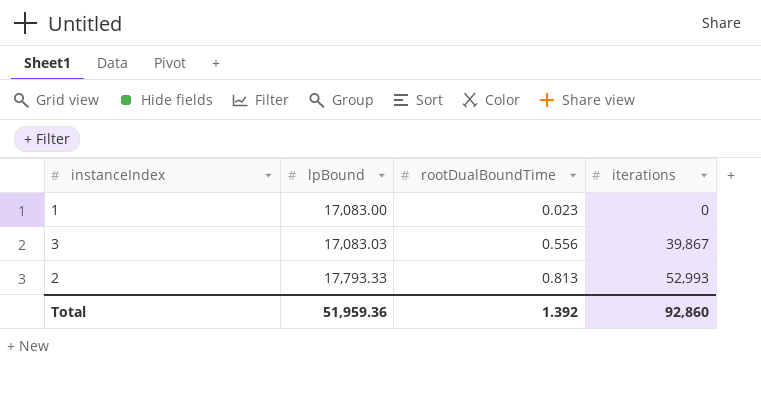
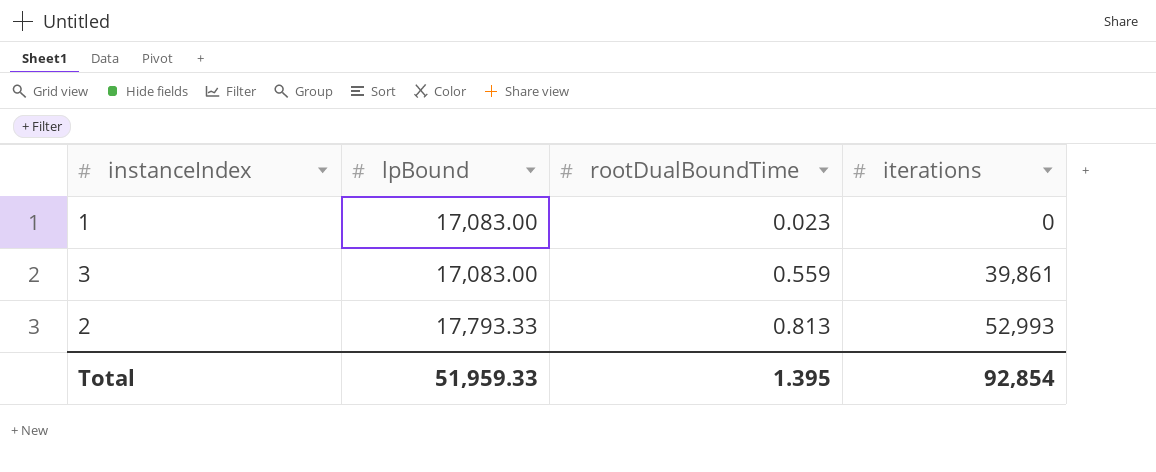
3 | lpBound: 17,083.03 -> 17,083.00
3 | rootDualBoundTime: 0.556 -> 0.559
3 | iterations: 39,867 -> 39,861
Total | lpBound: 51,959.36 -> 51,959.33
Total | rootDualBoundTime: 1.392 -> 1.395
Total | iterations: 92,860 -> 92,854

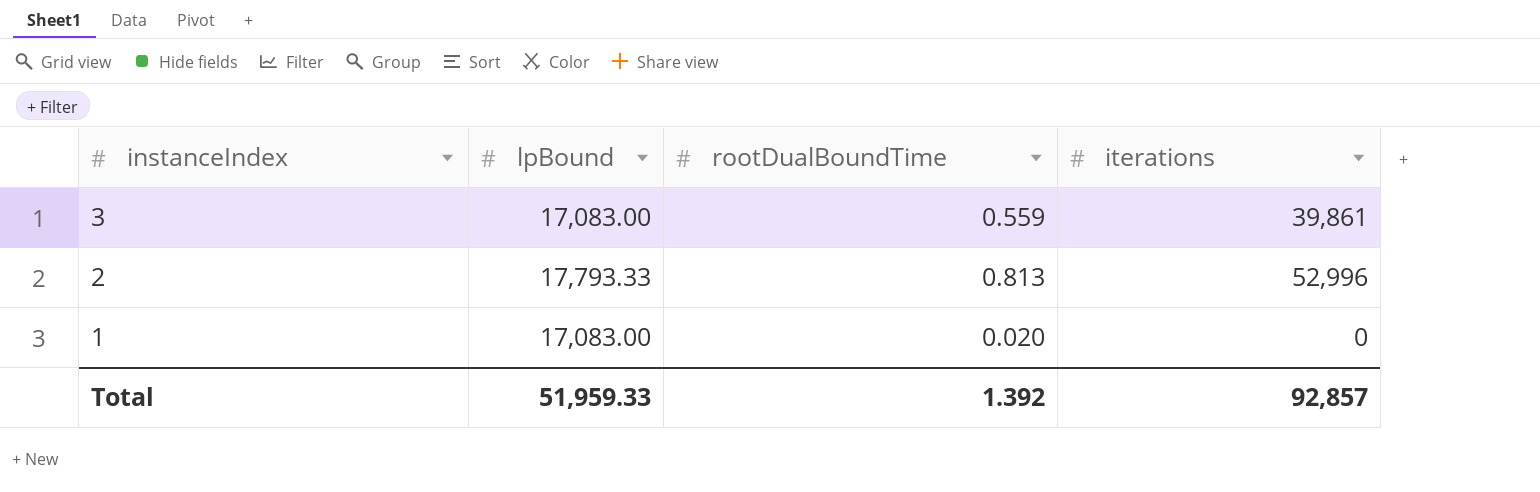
row order: lpBound ascending -> instanceIndex descending
2 | iterations: 52,993 -> 52,996
1 | rootDualBoundTime: 0.023 -> 0.020
Total | rootDualBoundTime: 1.395 -> 1.392
Total | iterations: 92,854 -> 92,857

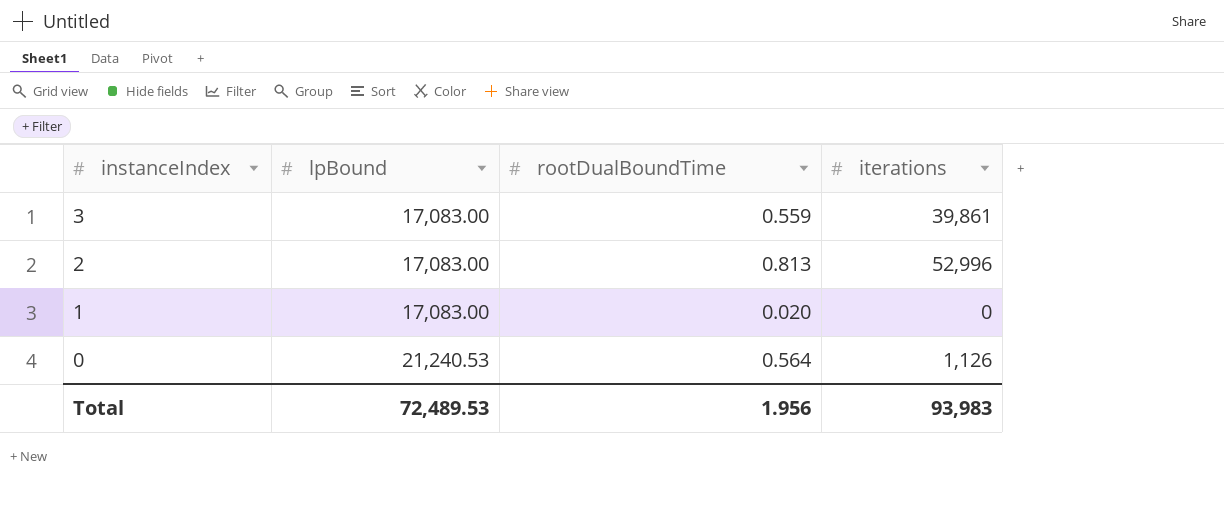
2 | lpBound: 17,793.33 -> 17,083.00
row 0: none -> 21,240.53 | 0.564 | 1,126
Total | lpBound: 51,959.33 -> 72,489.53
Total | rootDualBoundTime: 1.392 -> 1.956
Total | iterations: 92,857 -> 93,983

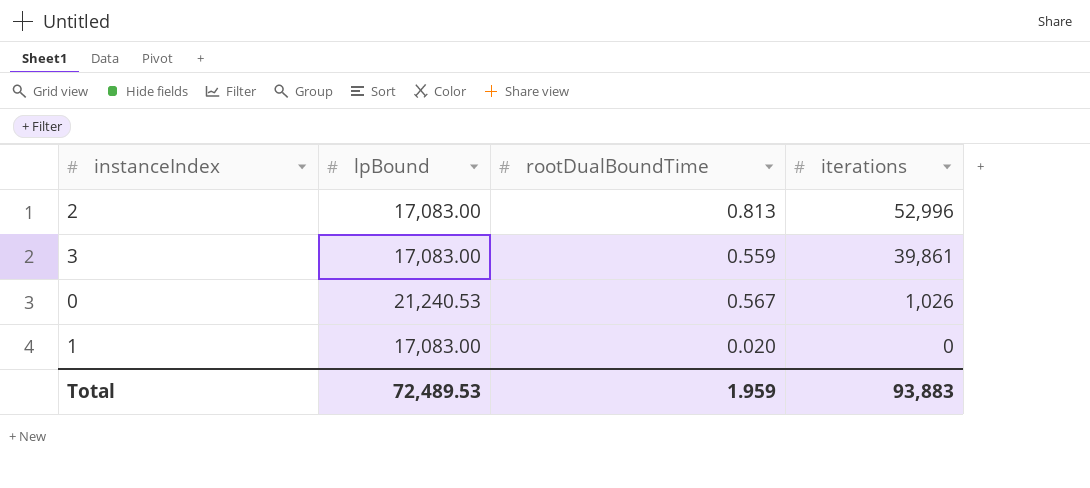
row order: instanceIndex descending -> iterations descending
0 | rootDualBoundTime: 0.564 -> 0.567
0 | iterations: 1,126 -> 1,026
Total | rootDualBoundTime: 1.956 -> 1.959
Total | iterations: 93,983 -> 93,883

